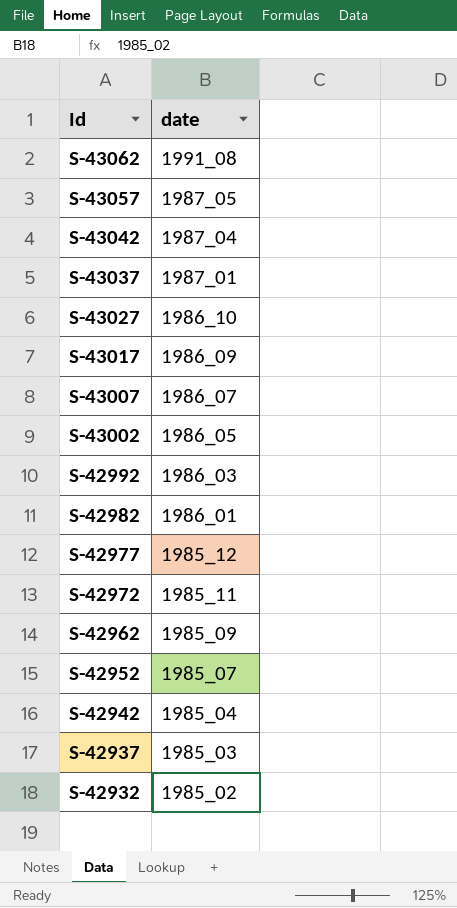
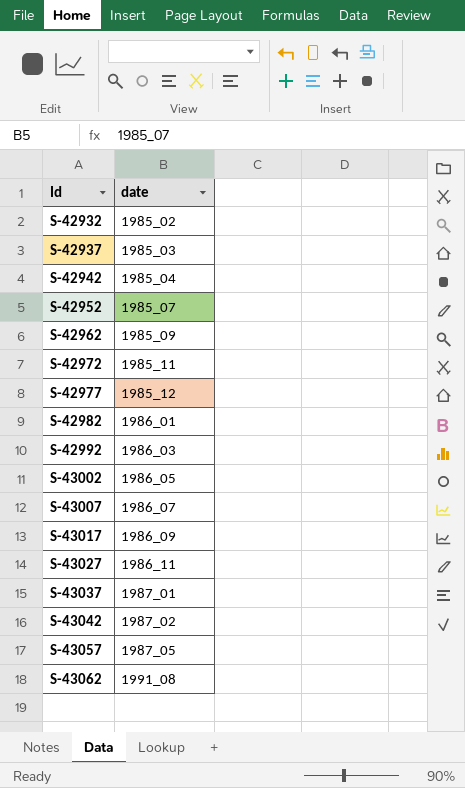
row order: Id descending -> Id ascending
S-43027 | date: 1986_10 -> 1986_11
S-43042 | date: 1987_04 -> 1987_02

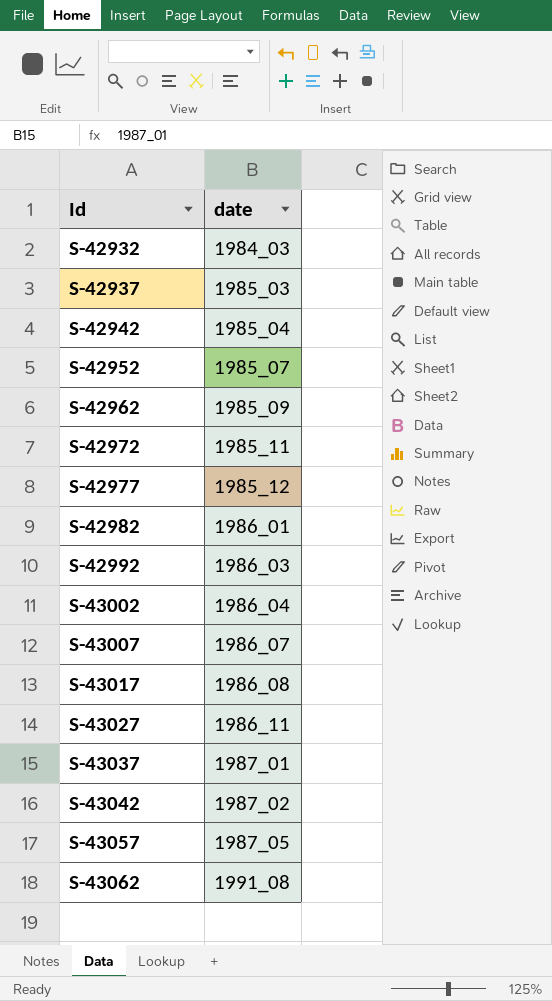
S-42932 | date: 1985_02 -> 1984_03
S-43002 | date: 1986_05 -> 1986_04
S-43017 | date: 1986_09 -> 1986_08

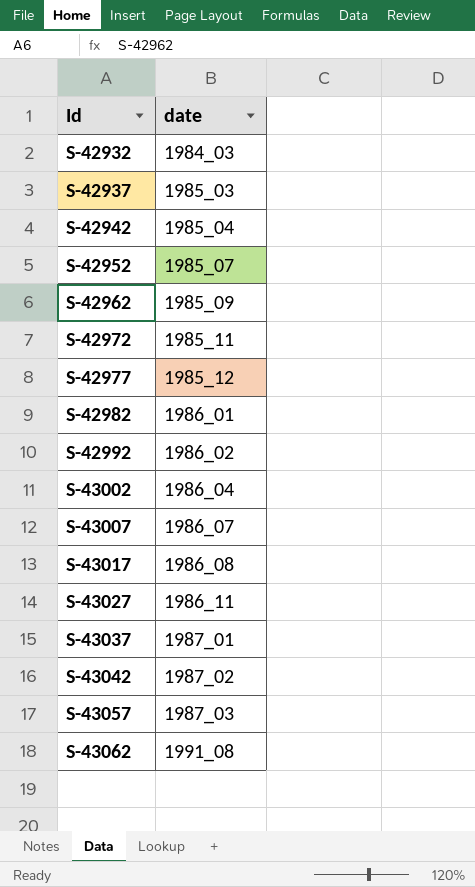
S-42992 | date: 1986_03 -> 1986_02
S-43057 | date: 1987_05 -> 1987_03

